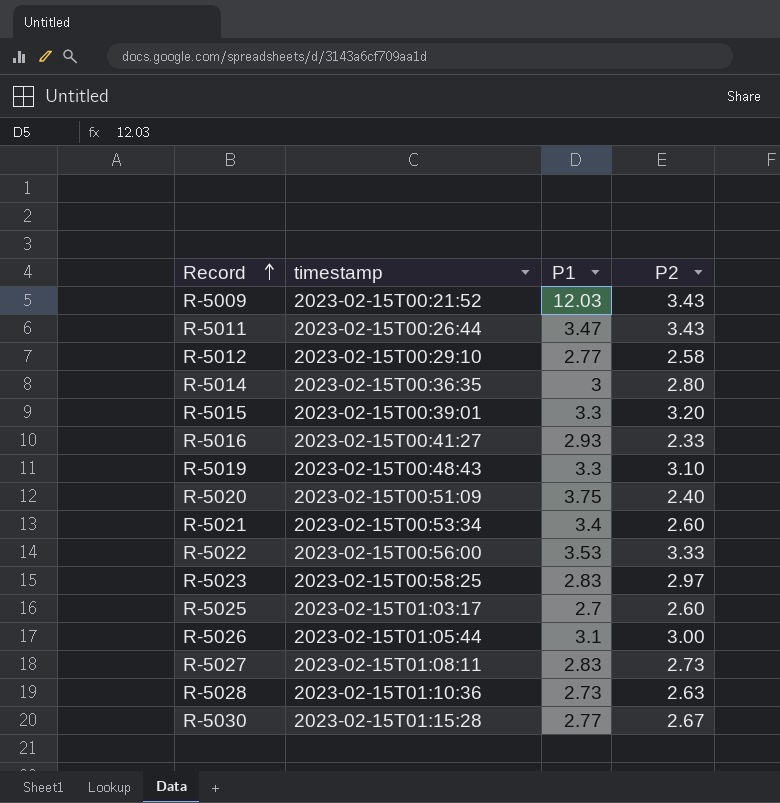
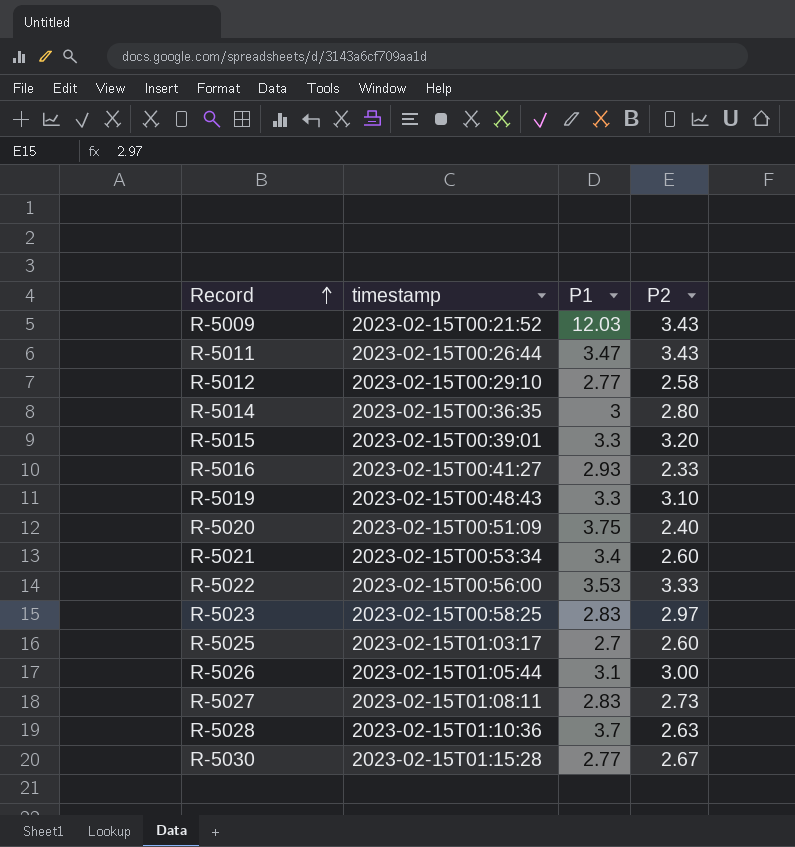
R-5028 | P1: 2.73 -> 3.7

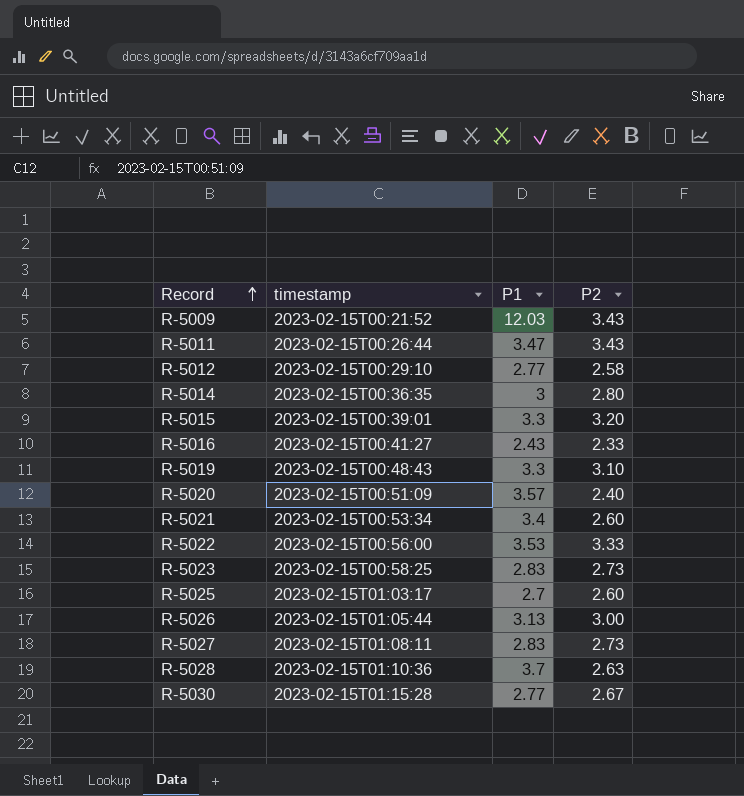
R-5016 | P1: 2.93 -> 2.43
R-5020 | P1: 3.75 -> 3.57
R-5023 | P2: 2.97 -> 2.73
R-5026 | P1: 3.1 -> 3.13

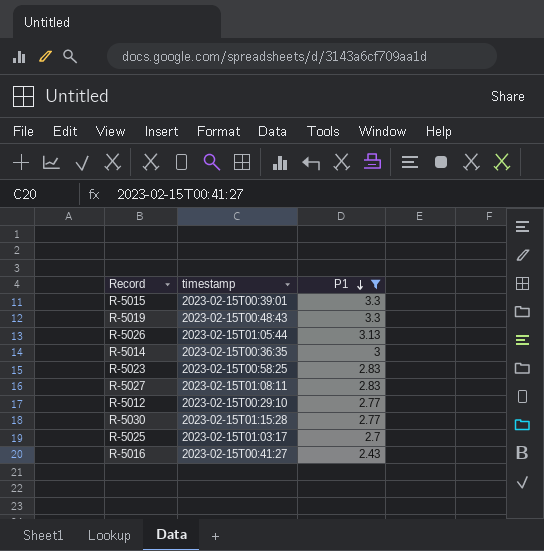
filter: none -> P1 <= 3.3
row order: Record ascending -> P1 descending
column P2 | position: 4 -> none

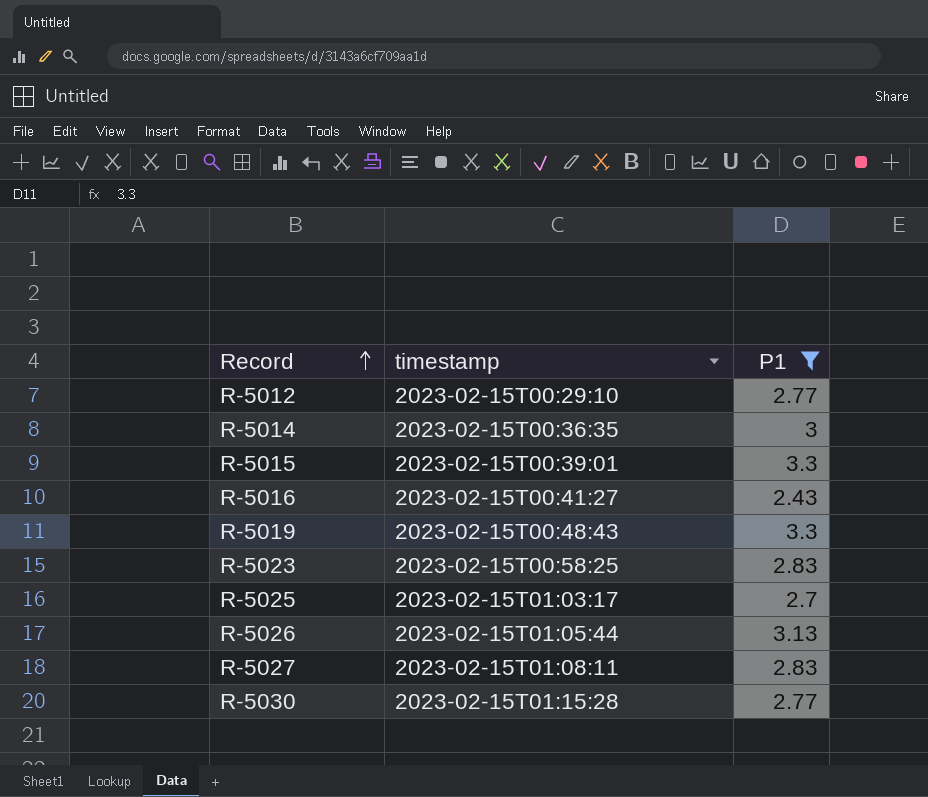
row order: P1 descending -> Record ascending

